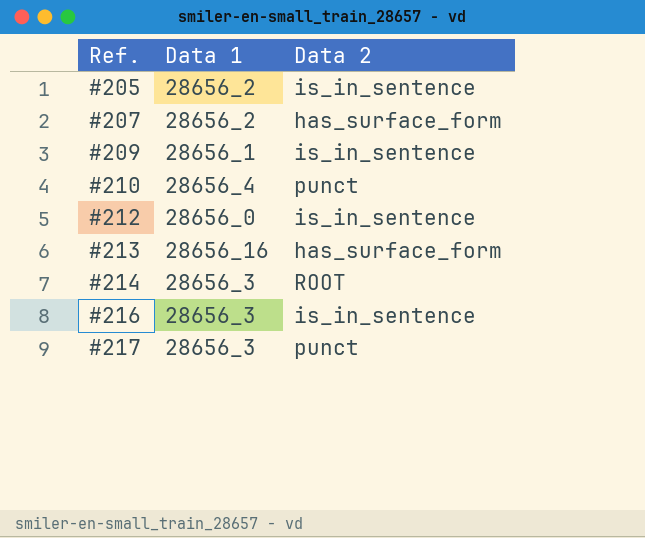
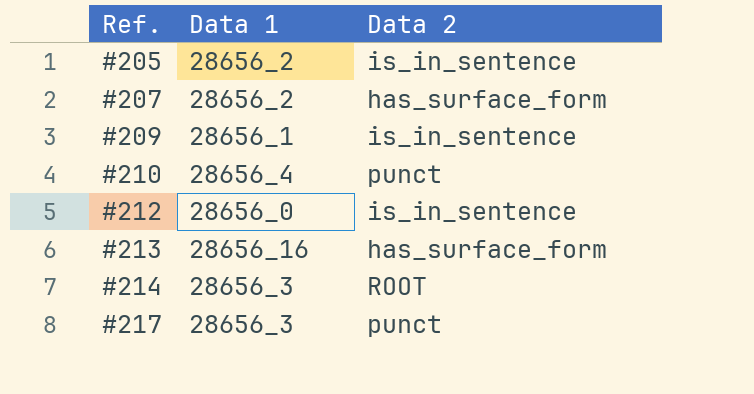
row #216: 28656_3 | is_in_sentence -> none

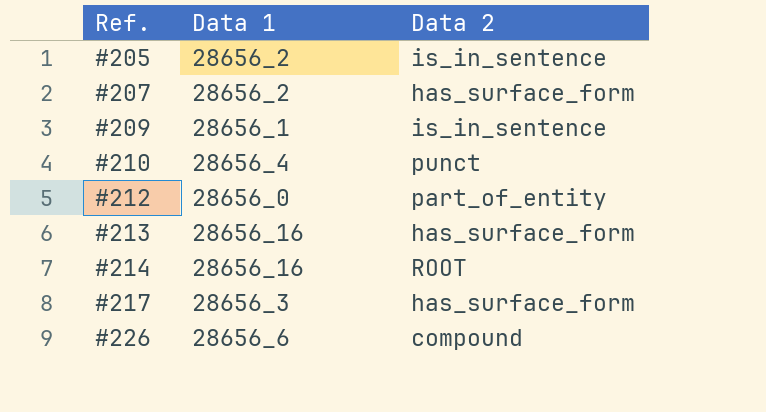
#212 | Data 2: is_in_sentence -> part_of_entity
#214 | Data 1: 28656_3 -> 28656_16
#217 | Data 2: punct -> has_surface_form
row #226: none -> 28656_6 | compound

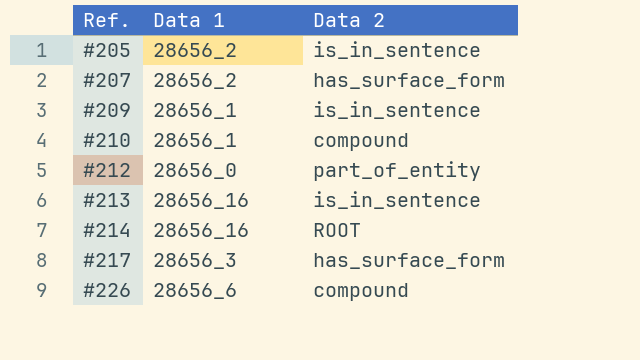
#210 | Data 1: 28656_4 -> 28656_1
#210 | Data 2: punct -> compound
#213 | Data 2: has_surface_form -> is_in_sentence

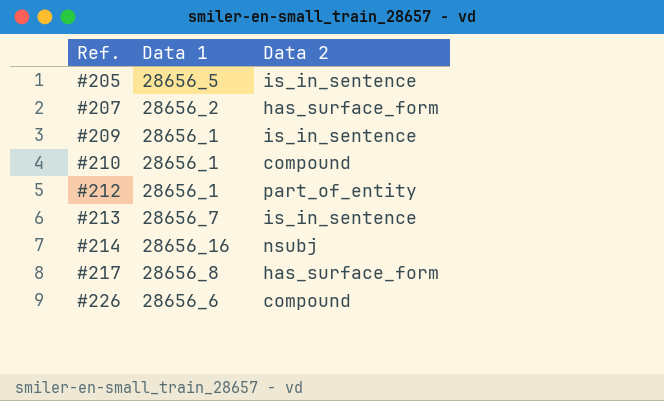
#205 | Data 1: 28656_2 -> 28656_5
#212 | Data 1: 28656_0 -> 28656_1
#213 | Data 1: 28656_16 -> 28656_7
#214 | Data 2: ROOT -> nsubj
#217 | Data 1: 28656_3 -> 28656_8

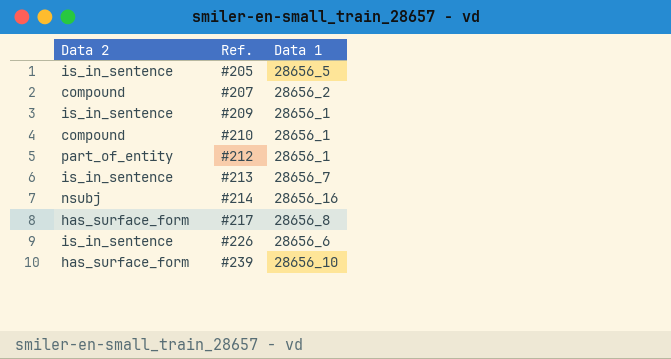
column Data 2 | position: 3 -> 1
#207 | Data 2: has_surface_form -> compound
#226 | Data 2: compound -> is_in_sentence
row #239: none -> has_surface_form | 28656_10

